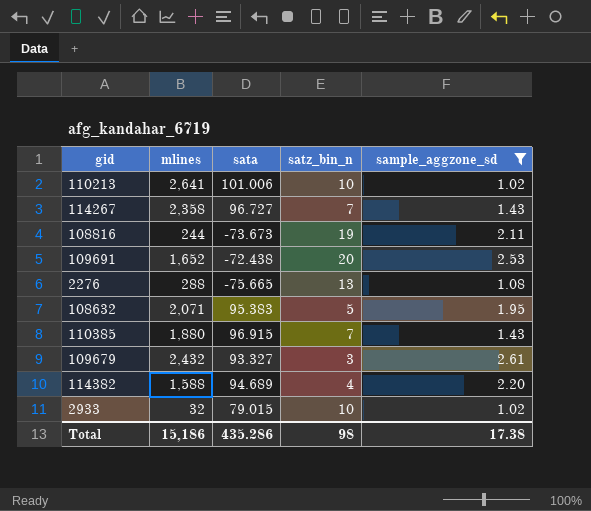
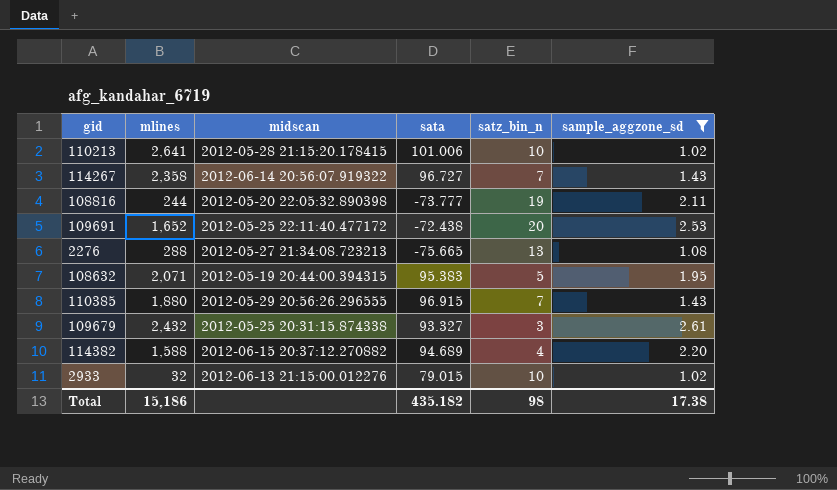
column midscan | position: none -> 3
108816 | sata: -73.673 -> -73.777
Total | sata: 435.286 -> 435.182

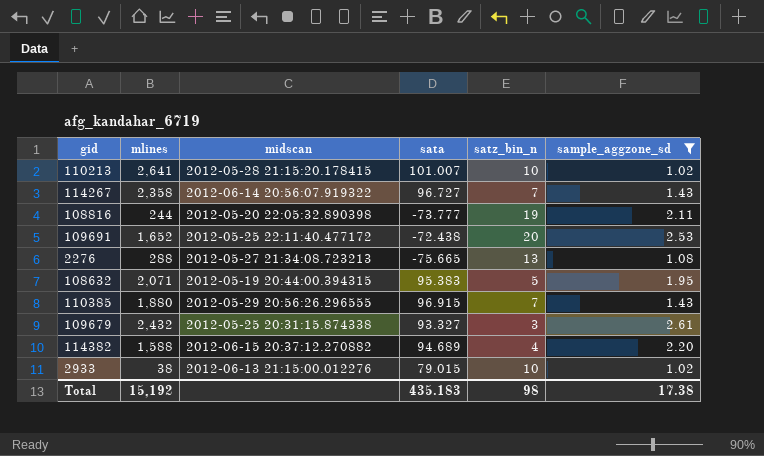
110213 | sata: 101.006 -> 101.007
2933 | mlines: 32 -> 38
Total | mlines: 15,186 -> 15,192
Total | sata: 435.182 -> 435.183

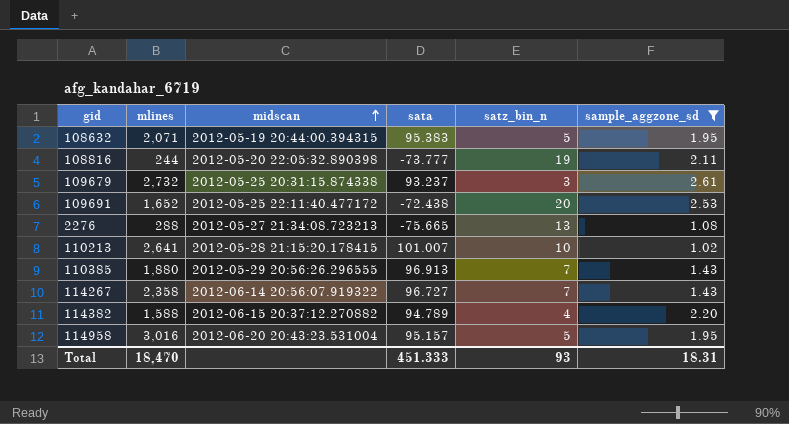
row order: none -> midscan ascending
row 2933: 38 | 2012-06-13 21:15:00.012276 | 79.015 | 10 | 1.02 -> none
109679 | mlines: 2,432 -> 2,732
109679 | sata: 93.327 -> 93.237
110385 | sata: 96.915 -> 96.913
114382 | sata: 94.689 -> 94.789
row 114958: none -> 3,016 | 2012-06-20 20:43:23.531004 | 95.157 | 5 | 1.95
Total | mlines: 15,192 -> 18,470
Total | sata: 435.183 -> 451.333
Total | satz_bin_n: 98 -> 93
Total | sample_aggzone_sd: 17.38 -> 18.31

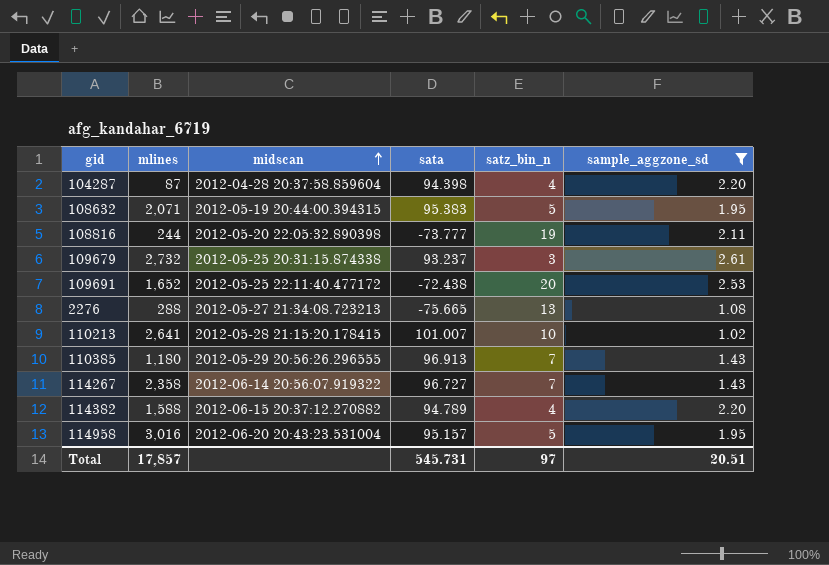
row 104287: none -> 87 | 2012-04-28 20:37:58.859604 | 94.398 | 4 | 2.20
110385 | mlines: 1,880 -> 1,180
Total | mlines: 18,470 -> 17,857
Total | sata: 451.333 -> 545.731
Total | satz_bin_n: 93 -> 97
Total | sample_aggzone_sd: 18.31 -> 20.51

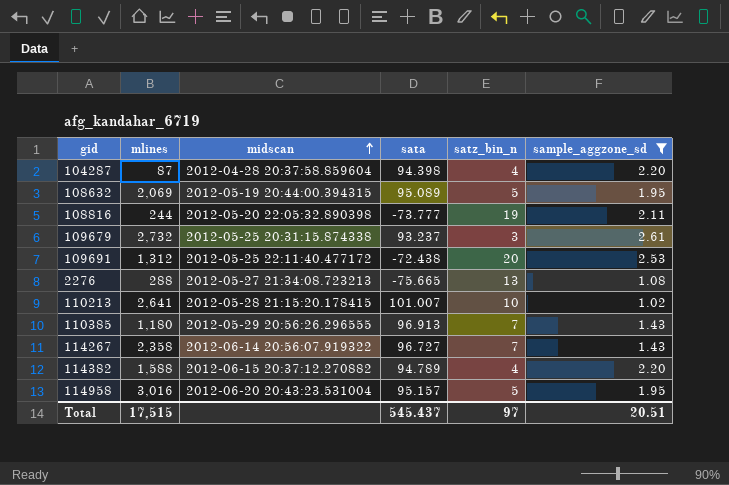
108632 | mlines: 2,071 -> 2,069
108632 | sata: 95.383 -> 95.089
109691 | mlines: 1,652 -> 1,312
Total | mlines: 17,857 -> 17,515
Total | sata: 545.731 -> 545.437

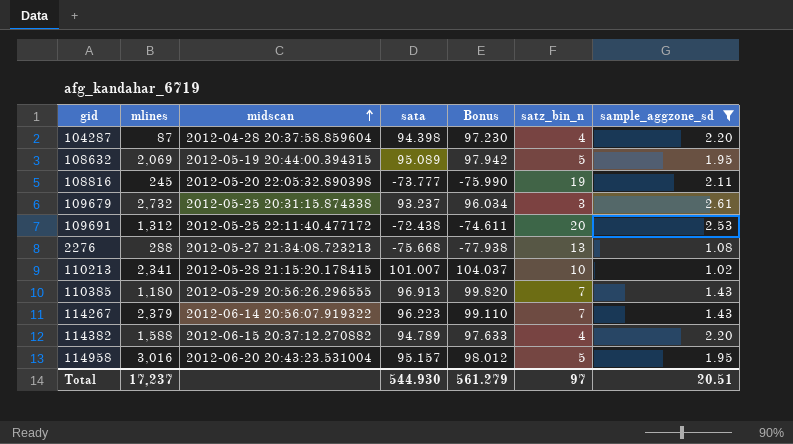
column Bonus | formula: none -> [sata] * 1.03
108816 | mlines: 244 -> 245
2276 | sata: -75.665 -> -75.668
110213 | mlines: 2,641 -> 2,341
114267 | mlines: 2,358 -> 2,379
114267 | sata: 96.727 -> 96.223
Total | mlines: 17,515 -> 17,237
Total | sata: 545.437 -> 544.930

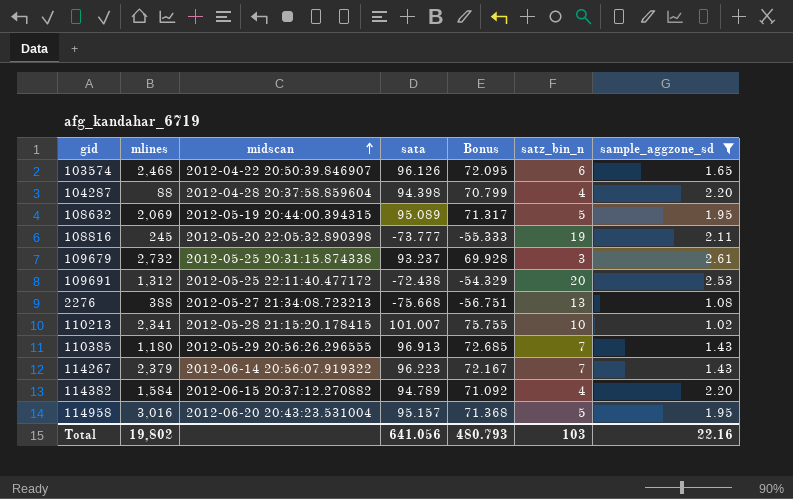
column Bonus | formula: [sata] * 1.03 -> [sata] * 0.75
row 103574: none -> 2,468 | 2012-04-22 20:50:39.846907 | 96.126 | 72.095 | 6 | 1.65
104287 | mlines: 87 -> 88
2276 | mlines: 288 -> 388
114382 | mlines: 1,588 -> 1,584
Total | mlines: 17,237 -> 19,802
Total | sata: 544.930 -> 641.056
Total | Bonus: 561.279 -> 480.793
Total | satz_bin_n: 97 -> 103
Total | sample_aggzone_sd: 20.51 -> 22.16

